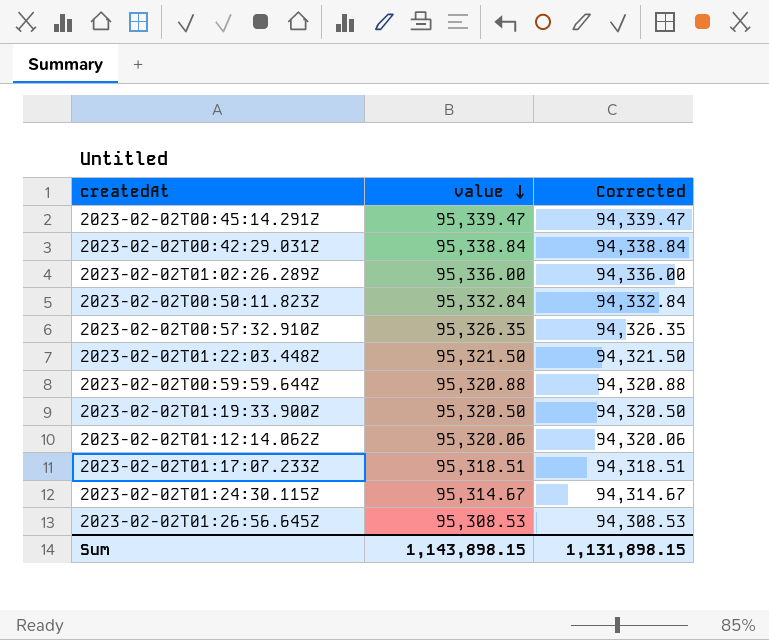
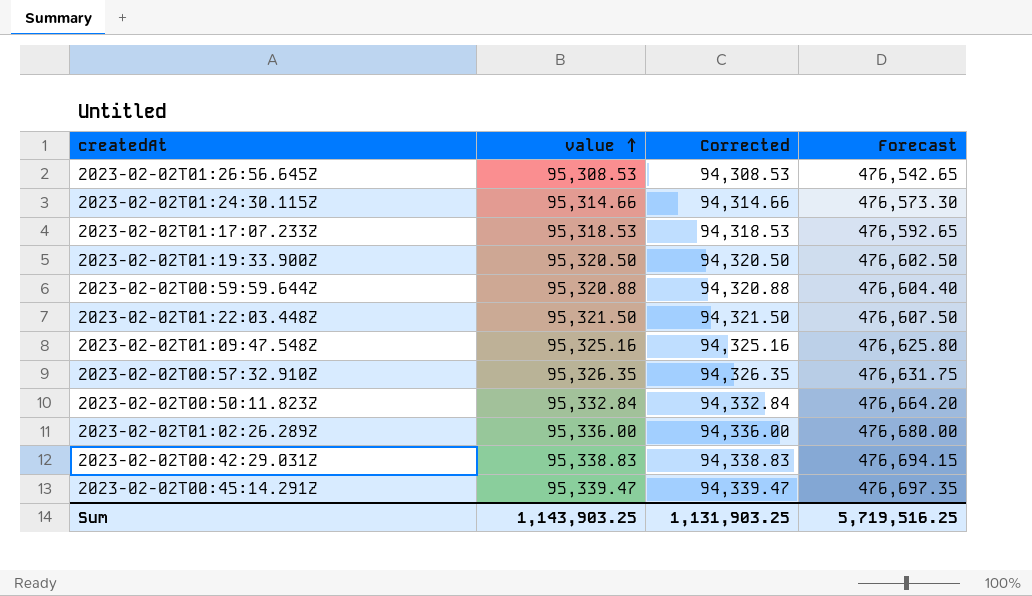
row order: value descending -> value ascending
column Forecast | formula: none -> [value] * 5
row 2023-02-02T01:12:14.062Z: 95,320.06 | 94,320.06 -> none
2023-02-02T01:24:30.115Z | value: 95,314.67 -> 95,314.66
2023-02-02T01:24:30.115Z | Corrected: 94,314.67 -> 94,314.66
2023-02-02T01:17:07.233Z | value: 95,318.51 -> 95,318.53
2023-02-02T01:17:07.233Z | Corrected: 94,318.51 -> 94,318.53
row 2023-02-02T01:09:47.548Z: none -> 95,325.16 | 94,325.16 | 476,625.80
2023-02-02T00:42:29.031Z | value: 95,338.84 -> 95,338.83
2023-02-02T00:42:29.031Z | Corrected: 94,338.84 -> 94,338.83
Sum | value: 1,143,898.15 -> 1,143,903.25
Sum | Corrected: 1,131,898.15 -> 1,131,903.25

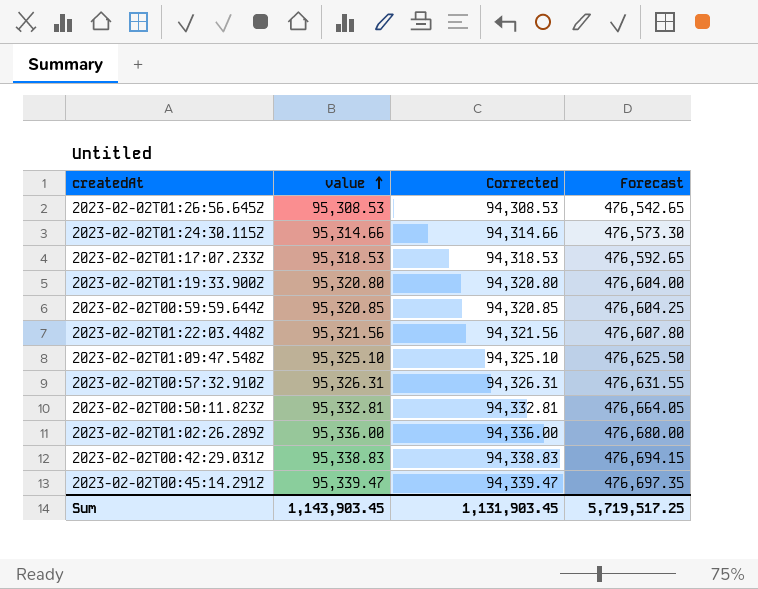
2023-02-02T01:19:33.900Z | value: 95,320.50 -> 95,320.80
2023-02-02T01:19:33.900Z | Corrected: 94,320.50 -> 94,320.80
2023-02-02T01:19:33.900Z | Forecast: 476,602.50 -> 476,604.00
2023-02-02T00:59:59.644Z | value: 95,320.88 -> 95,320.85
2023-02-02T00:59:59.644Z | Corrected: 94,320.88 -> 94,320.85
2023-02-02T00:59:59.644Z | Forecast: 476,604.40 -> 476,604.25
2023-02-02T01:22:03.448Z | value: 95,321.50 -> 95,321.56
2023-02-02T01:22:03.448Z | Corrected: 94,321.50 -> 94,321.56
2023-02-02T01:22:03.448Z | Forecast: 476,607.50 -> 476,607.80
2023-02-02T01:09:47.548Z | value: 95,325.16 -> 95,325.10
2023-02-02T01:09:47.548Z | Corrected: 94,325.16 -> 94,325.10
2023-02-02T01:09:47.548Z | Forecast: 476,625.80 -> 476,625.50
2023-02-02T00:57:32.910Z | value: 95,326.35 -> 95,326.31
2023-02-02T00:57:32.910Z | Corrected: 94,326.35 -> 94,326.31
2023-02-02T00:57:32.910Z | Forecast: 476,631.75 -> 476,631.55
2023-02-02T00:50:11.823Z | value: 95,332.84 -> 95,332.81
2023-02-02T00:50:11.823Z | Corrected: 94,332.84 -> 94,332.81
2023-02-02T00:50:11.823Z | Forecast: 476,664.20 -> 476,664.05
Sum | value: 1,143,903.25 -> 1,143,903.45
Sum | Corrected: 1,131,903.25 -> 1,131,903.45
Sum | Forecast: 5,719,516.25 -> 5,719,517.25

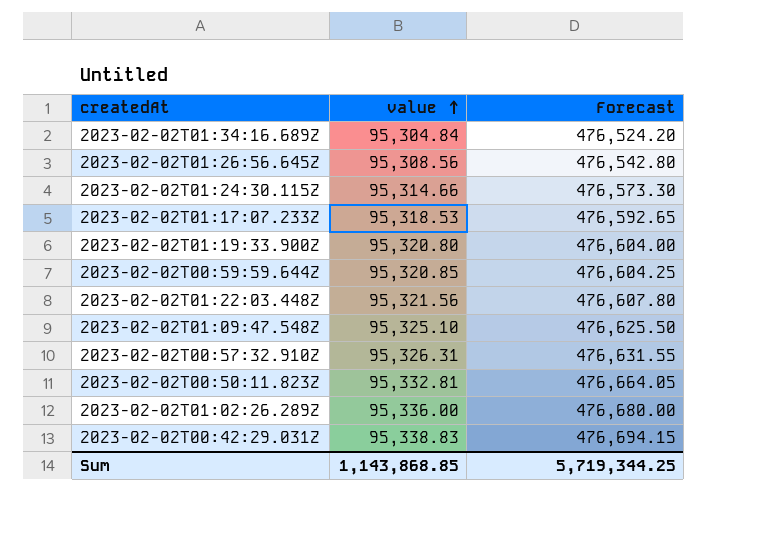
column Corrected | formula: [value] - 1000 -> none
row 2023-02-02T00:45:14.291Z: 95,339.47 | 94,339.47 | 476,697.35 -> none
row 2023-02-02T01:34:16.689Z: none -> 95,304.84 | 476,524.20
2023-02-02T01:26:56.645Z | value: 95,308.53 -> 95,308.56
2023-02-02T01:26:56.645Z | Forecast: 476,542.65 -> 476,542.80
Sum | value: 1,143,903.45 -> 1,143,868.85
Sum | Forecast: 5,719,517.25 -> 5,719,344.25

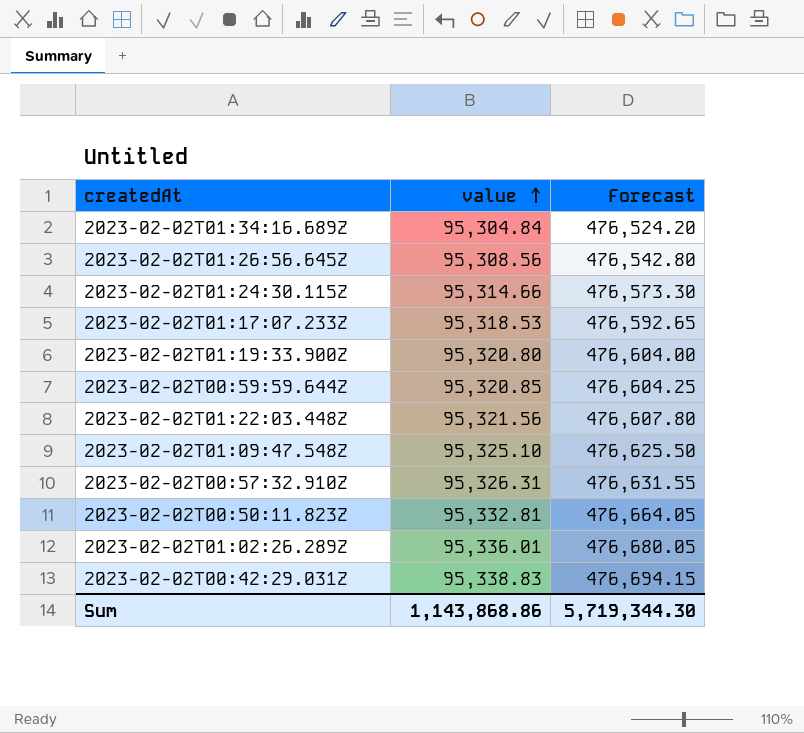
2023-02-02T01:02:26.289Z | value: 95,336.00 -> 95,336.01
2023-02-02T01:02:26.289Z | Forecast: 476,680.00 -> 476,680.05
Sum | value: 1,143,868.85 -> 1,143,868.86
Sum | Forecast: 5,719,344.25 -> 5,719,344.30

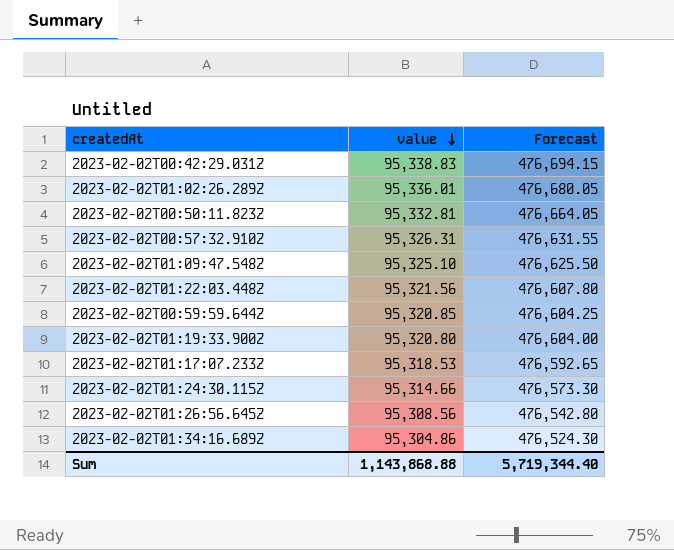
row order: value ascending -> value descending
2023-02-02T01:34:16.689Z | value: 95,304.84 -> 95,304.86
2023-02-02T01:34:16.689Z | Forecast: 476,524.20 -> 476,524.30
Sum | value: 1,143,868.86 -> 1,143,868.88
Sum | Forecast: 5,719,344.30 -> 5,719,344.40

